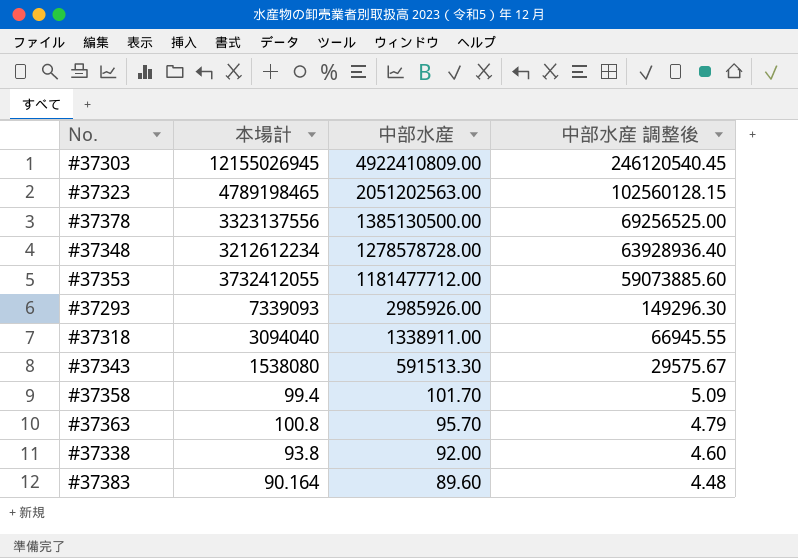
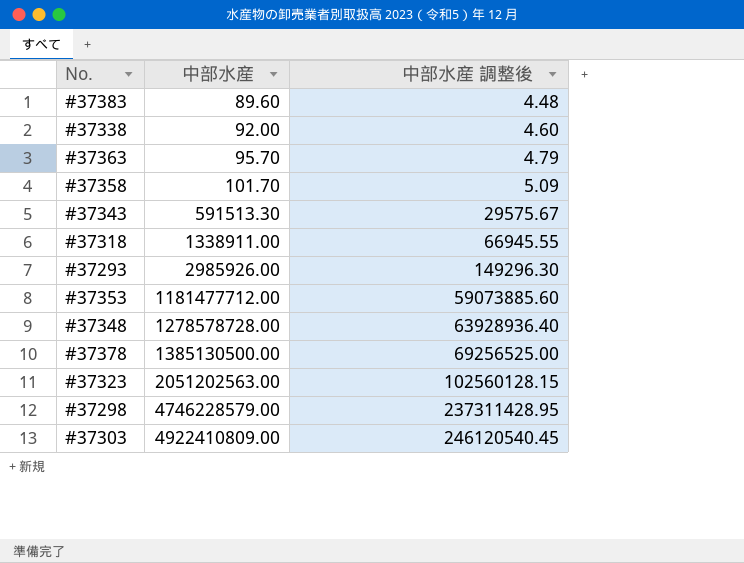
row order: 中部水産 descending -> 中部水産 ascending
column 本場計 | position: 2 -> none
row #37298: none -> 4746228579.00 | 237311428.95

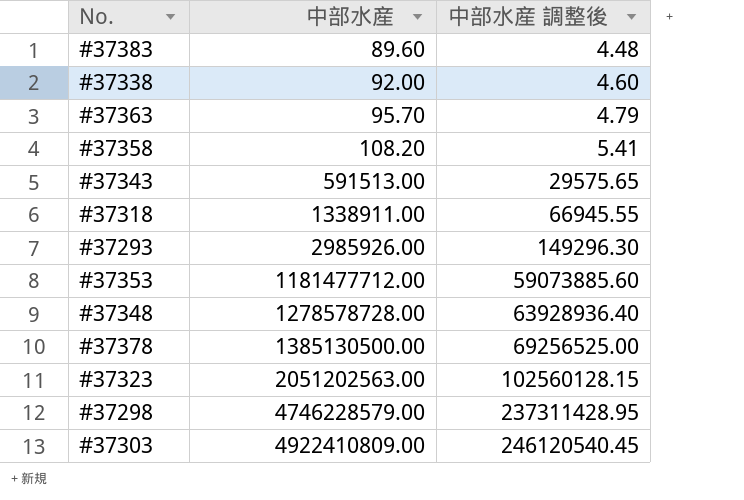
#37358 | 中部水産: 101.70 -> 108.20
#37358 | 中部水産 調整後: 5.09 -> 5.41
#37343 | 中部水産: 591513.30 -> 591513.00
#37343 | 中部水産 調整後: 29575.67 -> 29575.65

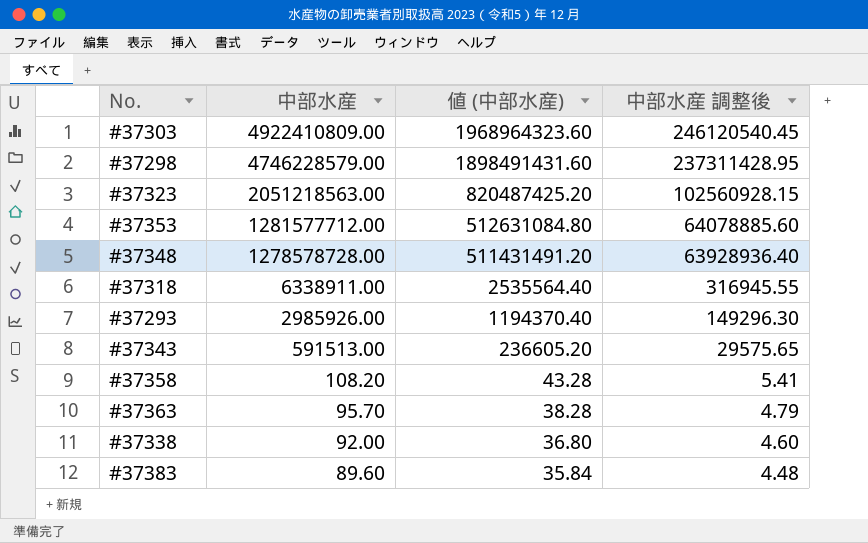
row order: 中部水産 ascending -> 中部水産 descending
column 値 (中部水産) | formula: none -> [中部水産] * 0.4
row #37378: 1385130500.00 | 69256525.00 -> none
#37323 | 中部水産: 2051202563.00 -> 2051218563.00
#37323 | 中部水産 調整後: 102560128.15 -> 102560928.15
#37353 | 中部水産: 1181477712.00 -> 1281577712.00
#37353 | 中部水産 調整後: 59073885.60 -> 64078885.60
#37318 | 中部水産: 1338911.00 -> 6338911.00
#37318 | 中部水産 調整後: 66945.55 -> 316945.55

